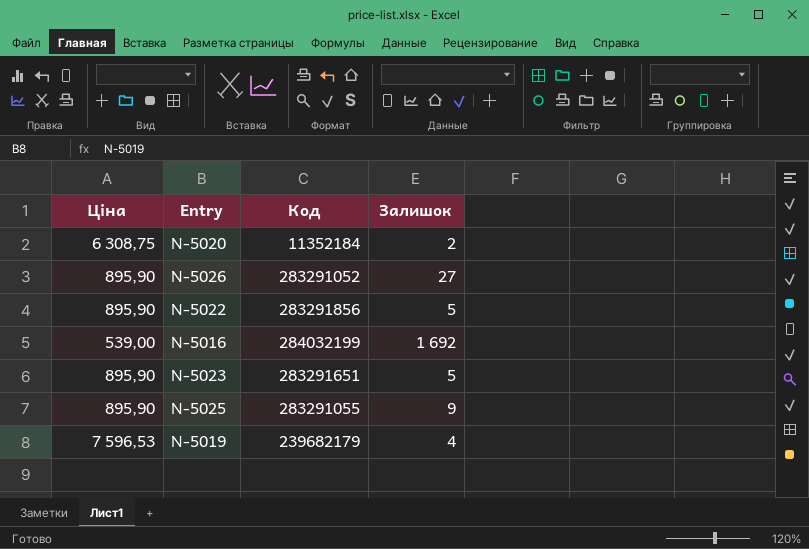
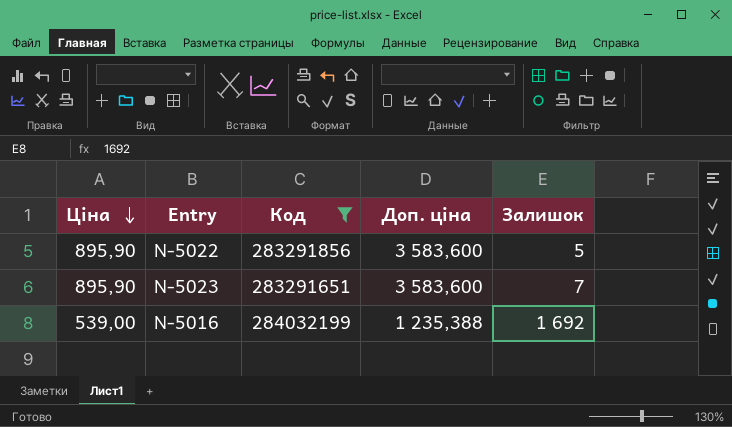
filter: none -> Код >= 283291651
row order: none -> Ціна descending
column Доп. ціна | position: none -> 4
N-5023 | Залишок: 5 -> 7

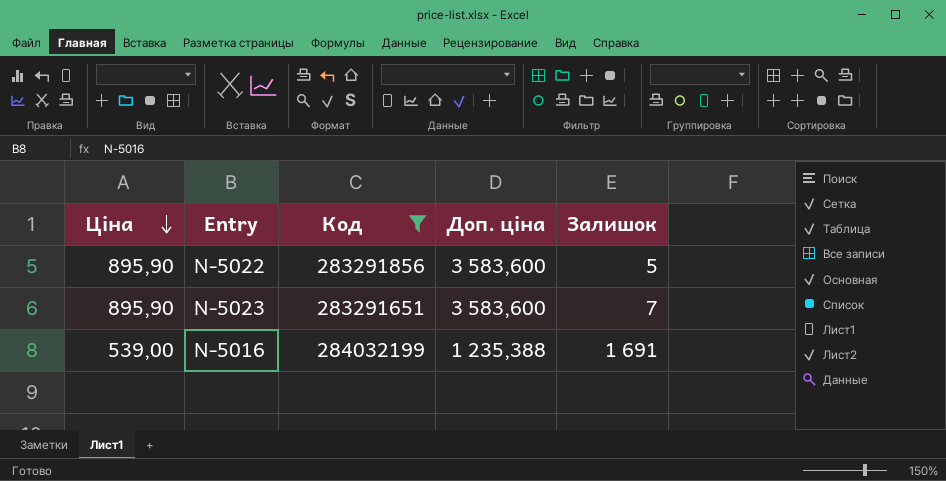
N-5016 | Залишок: 1 692 -> 1 691

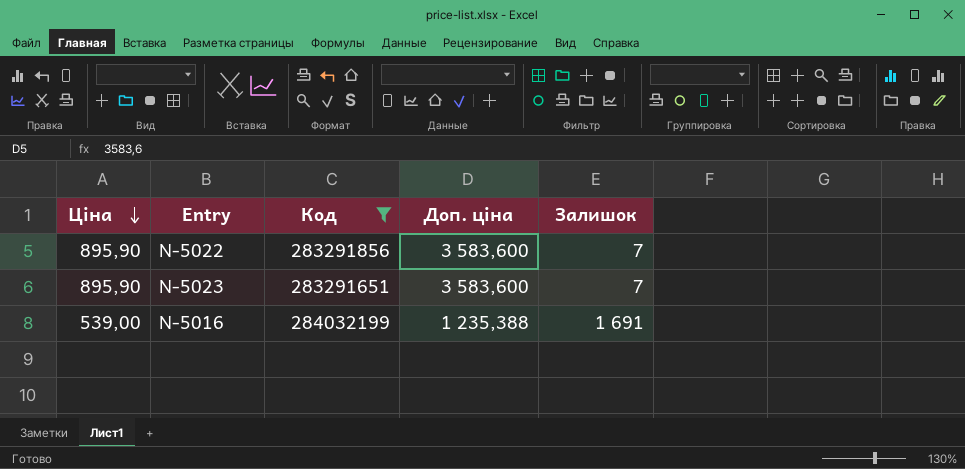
N-5022 | Залишок: 5 -> 7

